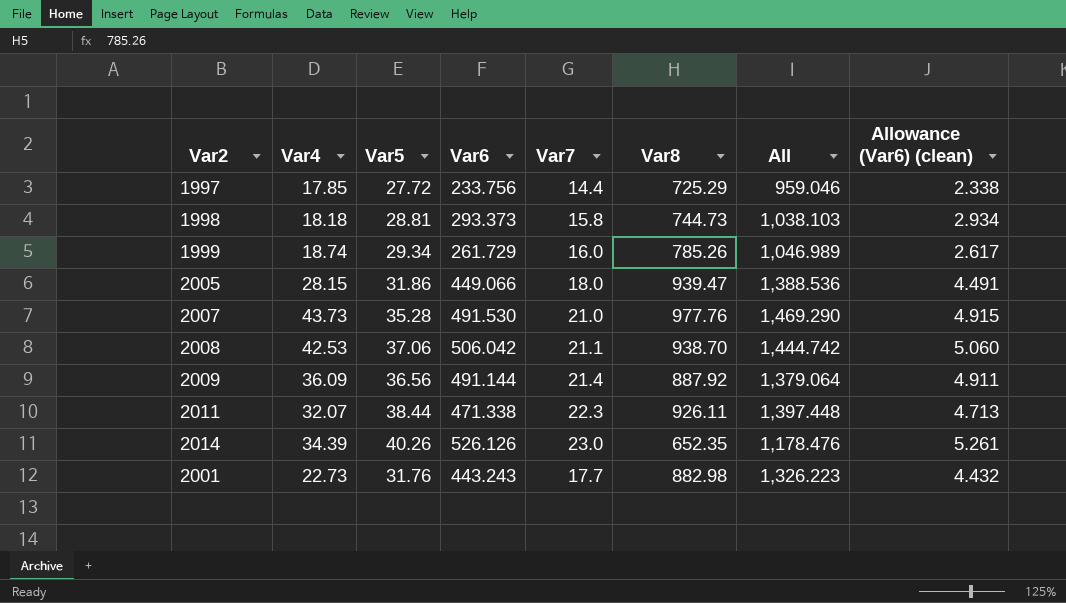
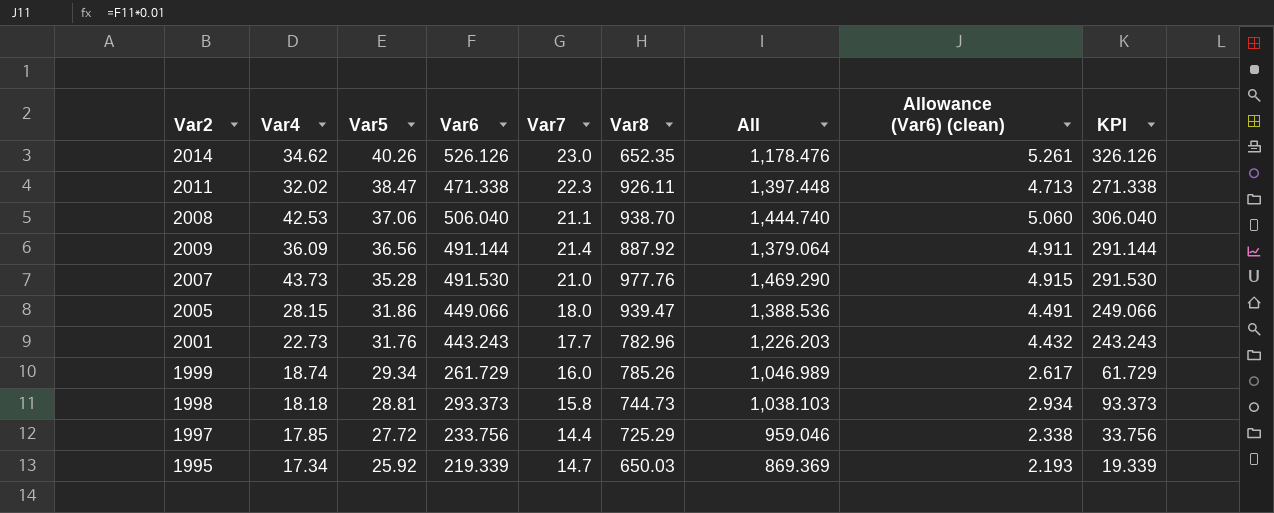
row order: none -> Var5 descending
column KPI | formula: none -> [Var6] - 200
2014 | Var4: 34.39 -> 34.62
2011 | Var4: 32.07 -> 32.02
2011 | Var5: 38.44 -> 38.47
2008 | Var6: 506.042 -> 506.040
2008 | All: 1,444.742 -> 1,444.740
2001 | Var8: 882.98 -> 782.96
2001 | All: 1,326.223 -> 1,226.203
row 1995: none -> 17.34 | 25.92 | 219.339 | 14.7 | 650.03 | 869.369 | 2.193 | 19.339

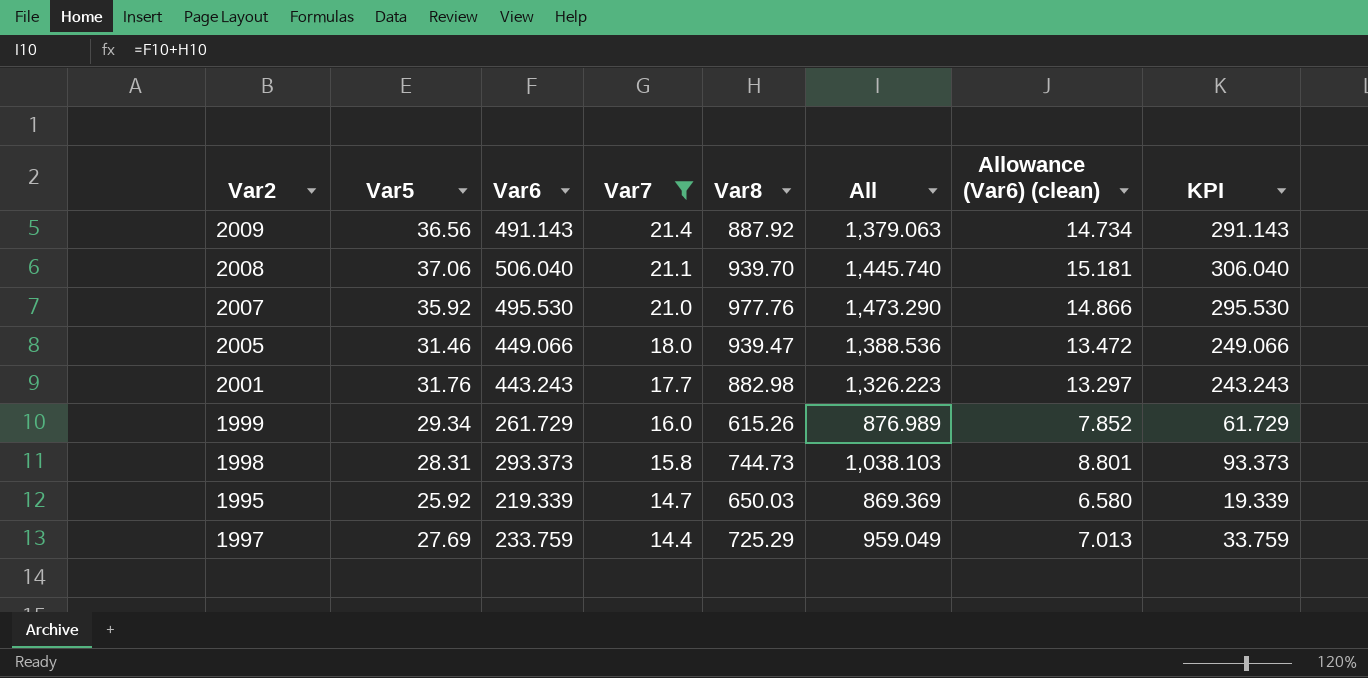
filter: none -> Var7 <= 21.4
row order: Var5 descending -> Var7 descending
column Var4 | position: 2 -> none
column Allowance (Var6) (clean) | formula: [Var6] * 0.01 -> [Var6] * 0.03
2009 | Var6: 491.144 -> 491.143
2009 | All: 1,379.064 -> 1,379.063
2009 | KPI: 291.144 -> 291.143
2008 | Var8: 938.70 -> 939.70
2008 | All: 1,444.740 -> 1,445.740
2007 | Var5: 35.28 -> 35.92
2007 | Var6: 491.530 -> 495.530
2007 | All: 1,469.290 -> 1,473.290
2007 | KPI: 291.530 -> 295.530
2005 | Var5: 31.86 -> 31.46
2001 | Var8: 782.96 -> 882.98
2001 | All: 1,226.203 -> 1,326.223
1999 | Var8: 785.26 -> 615.26
1999 | All: 1,046.989 -> 876.989
1998 | Var5: 28.81 -> 28.31
1997 | Var5: 27.72 -> 27.69
1997 | Var6: 233.756 -> 233.759
1997 | All: 959.046 -> 959.049
1997 | KPI: 33.756 -> 33.759

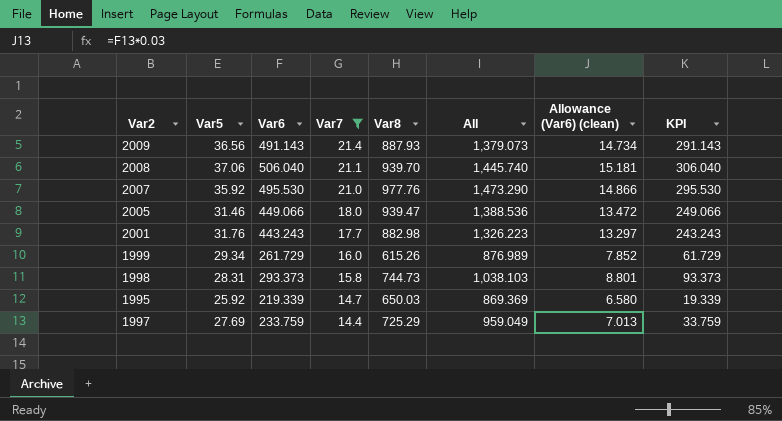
2009 | Var8: 887.92 -> 887.93
2009 | All: 1,379.063 -> 1,379.073

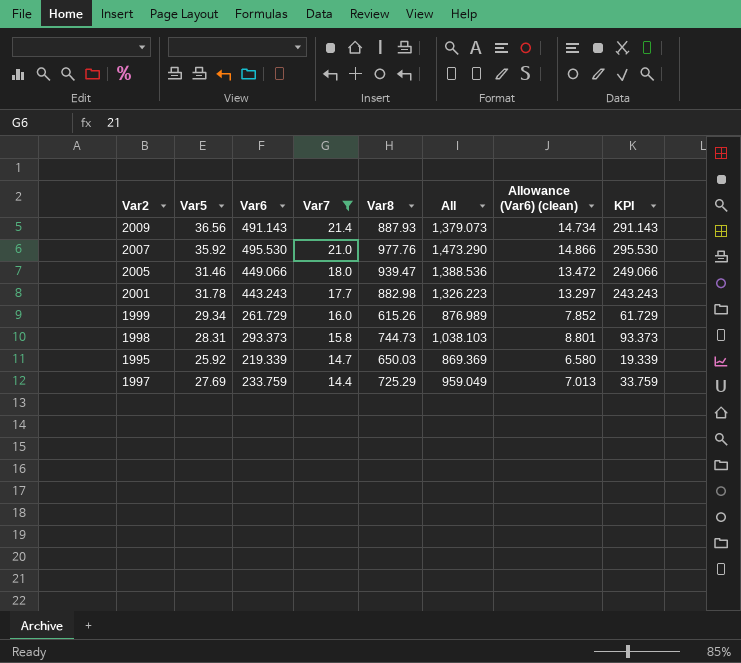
row 2008: 37.06 | 506.040 | 21.1 | 939.70 | 1,445.740 | 15.181 | 306.040 -> none
2001 | Var5: 31.76 -> 31.78

